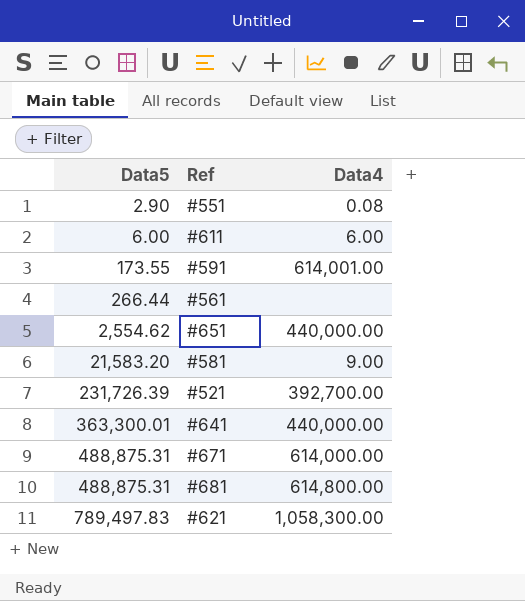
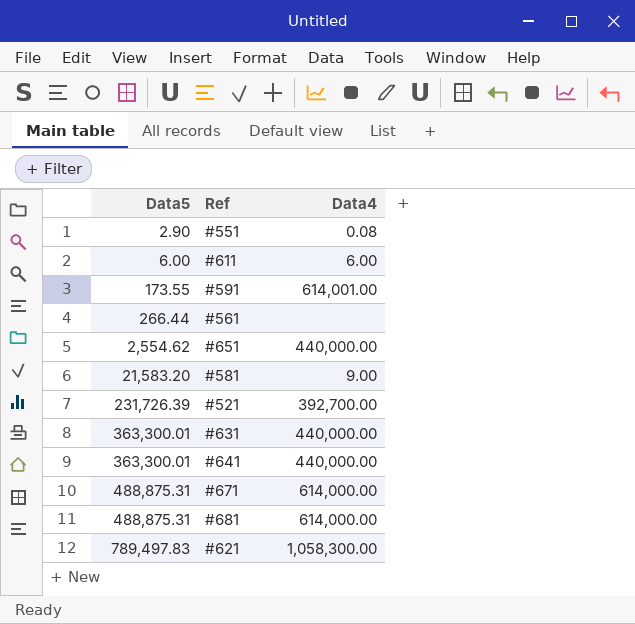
row #631: none -> 363,300.01 | 440,000.00
#681 | Data4: 614,800.00 -> 614,000.00

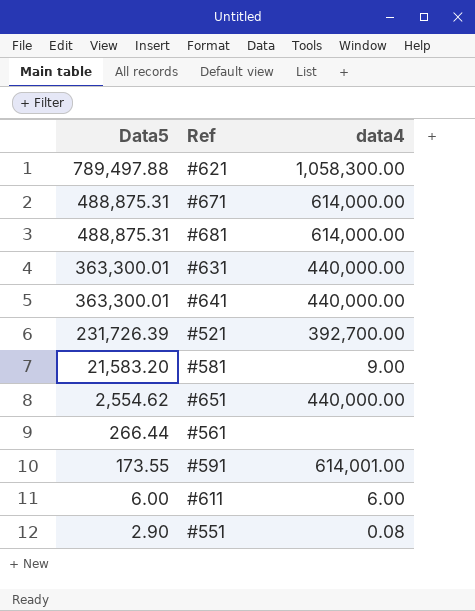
row order: Data5 ascending -> Data5 descending
column name: Data4 -> data4
#621 | Data5: 789,497.83 -> 789,497.88

